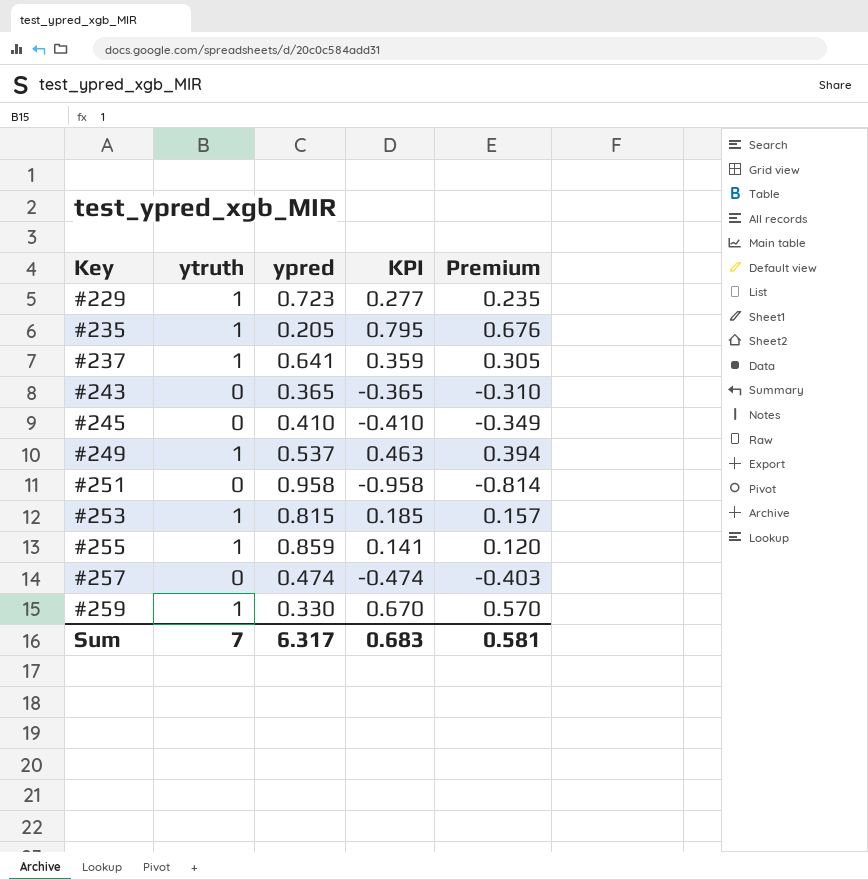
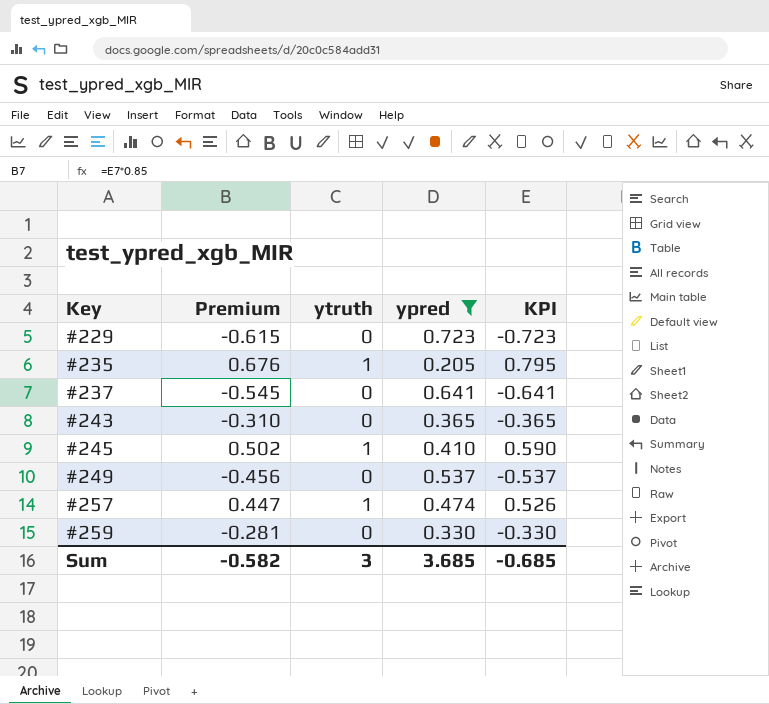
filter: none -> ypred <= 0.723
column Premium | position: 5 -> 2
#229 | Premium: 0.235 -> -0.615
#229 | ytruth: 1 -> 0
#229 | KPI: 0.277 -> -0.723
#237 | Premium: 0.305 -> -0.545
#237 | ytruth: 1 -> 0
#237 | KPI: 0.359 -> -0.641
#245 | Premium: -0.349 -> 0.502
#245 | ytruth: 0 -> 1
#245 | KPI: -0.410 -> 0.590
#249 | Premium: 0.394 -> -0.456
#249 | ytruth: 1 -> 0
#249 | KPI: 0.463 -> -0.537
#257 | Premium: -0.403 -> 0.447
#257 | ytruth: 0 -> 1
#257 | KPI: -0.474 -> 0.526
#259 | Premium: 0.570 -> -0.281
#259 | ytruth: 1 -> 0
#259 | KPI: 0.670 -> -0.330
Sum | Premium: 0.581 -> -0.582
Sum | ytruth: 7 -> 3
Sum | ypred: 6.317 -> 3.685
Sum | KPI: 0.683 -> -0.685

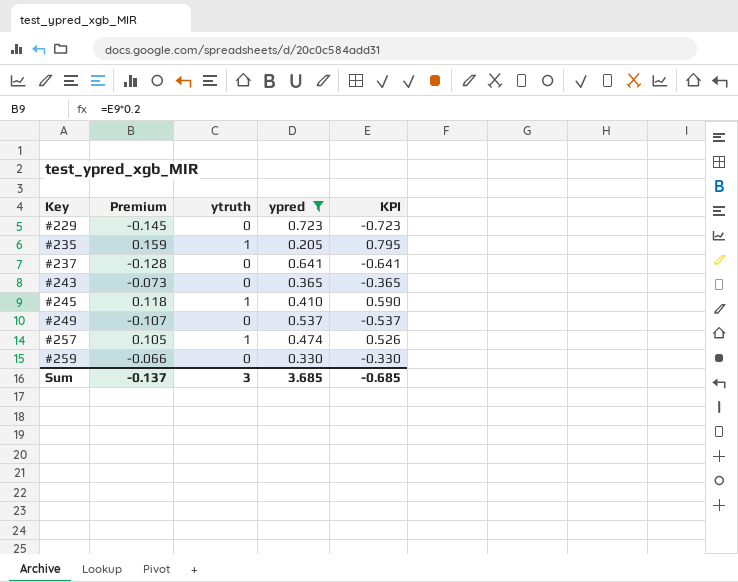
column Premium | formula: [KPI] * 0.85 -> [KPI] * 0.2
Sum | Premium: -0.582 -> -0.137

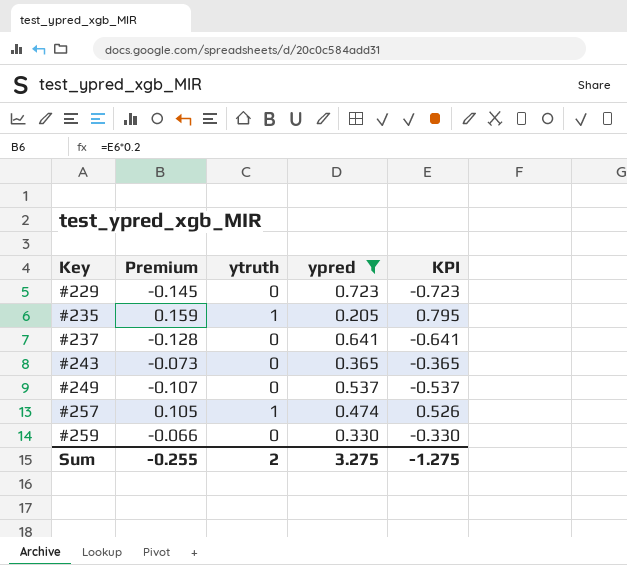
row #245: 0.118 | 1 | 0.410 | 0.590 -> none
Sum | Premium: -0.137 -> -0.255
Sum | ytruth: 3 -> 2
Sum | ypred: 3.685 -> 3.275
Sum | KPI: -0.685 -> -1.275

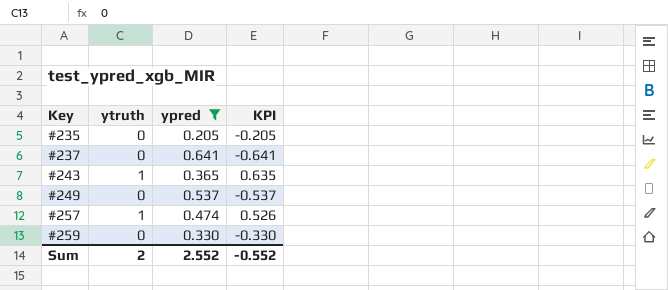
column Premium | formula: [KPI] * 0.2 -> none
row #229: -0.145 | 0 | 0.723 | -0.723 -> none
#235 | ytruth: 1 -> 0
#235 | KPI: 0.795 -> -0.205
#243 | ytruth: 0 -> 1
#243 | KPI: -0.365 -> 0.635
Sum | ypred: 3.275 -> 2.552
Sum | KPI: -1.275 -> -0.552

